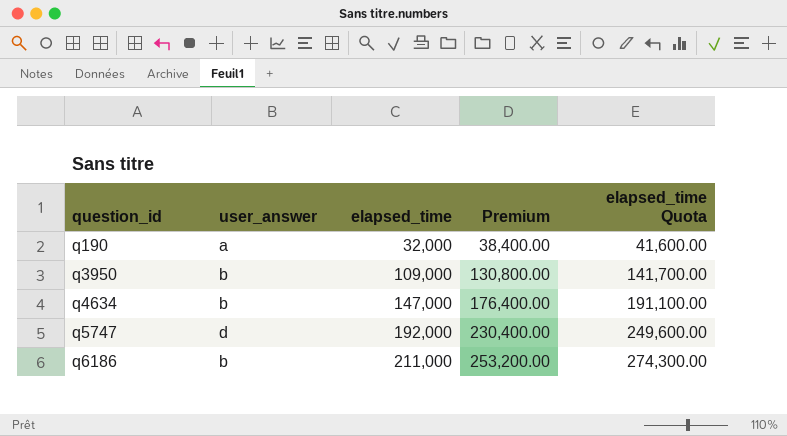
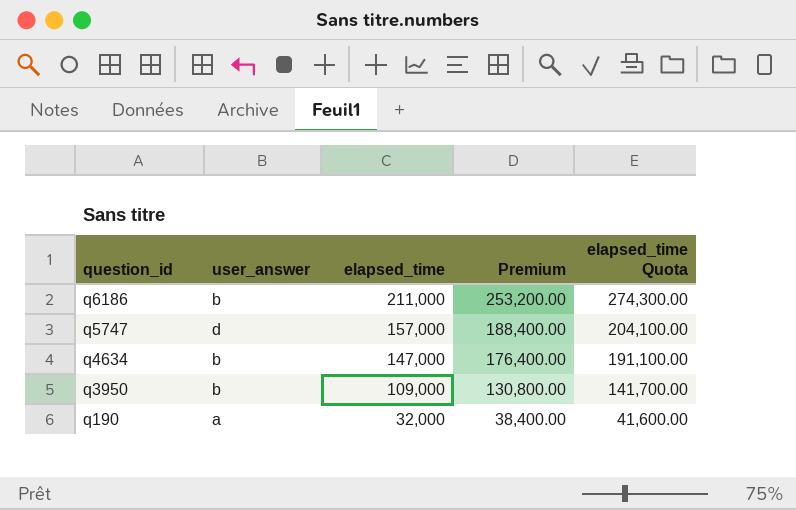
row order: question_id ascending -> question_id descending
q5747 | elapsed_time: 192,000 -> 157,000
q5747 | Premium: 230,400.00 -> 188,400.00
q5747 | elapsed_time Quota: 249,600.00 -> 204,100.00

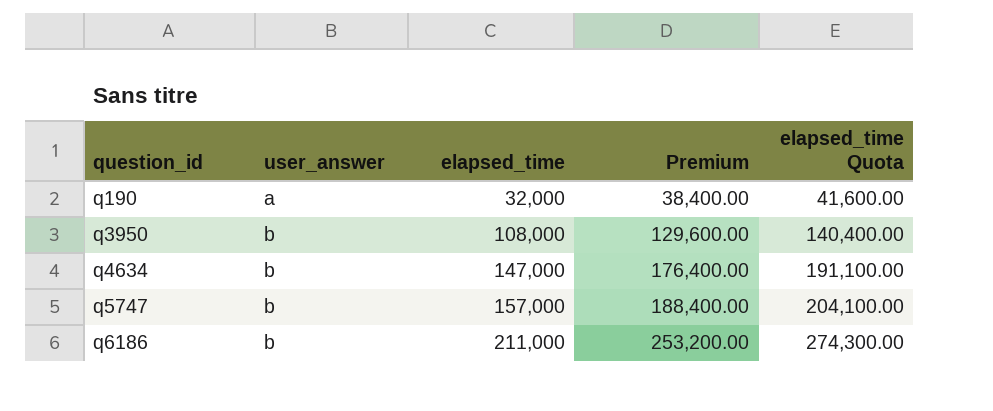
row order: question_id descending -> question_id ascending
q3950 | elapsed_time: 109,000 -> 108,000
q3950 | Premium: 130,800.00 -> 129,600.00
q3950 | elapsed_time Quota: 141,700.00 -> 140,400.00
q5747 | user_answer: d -> b

